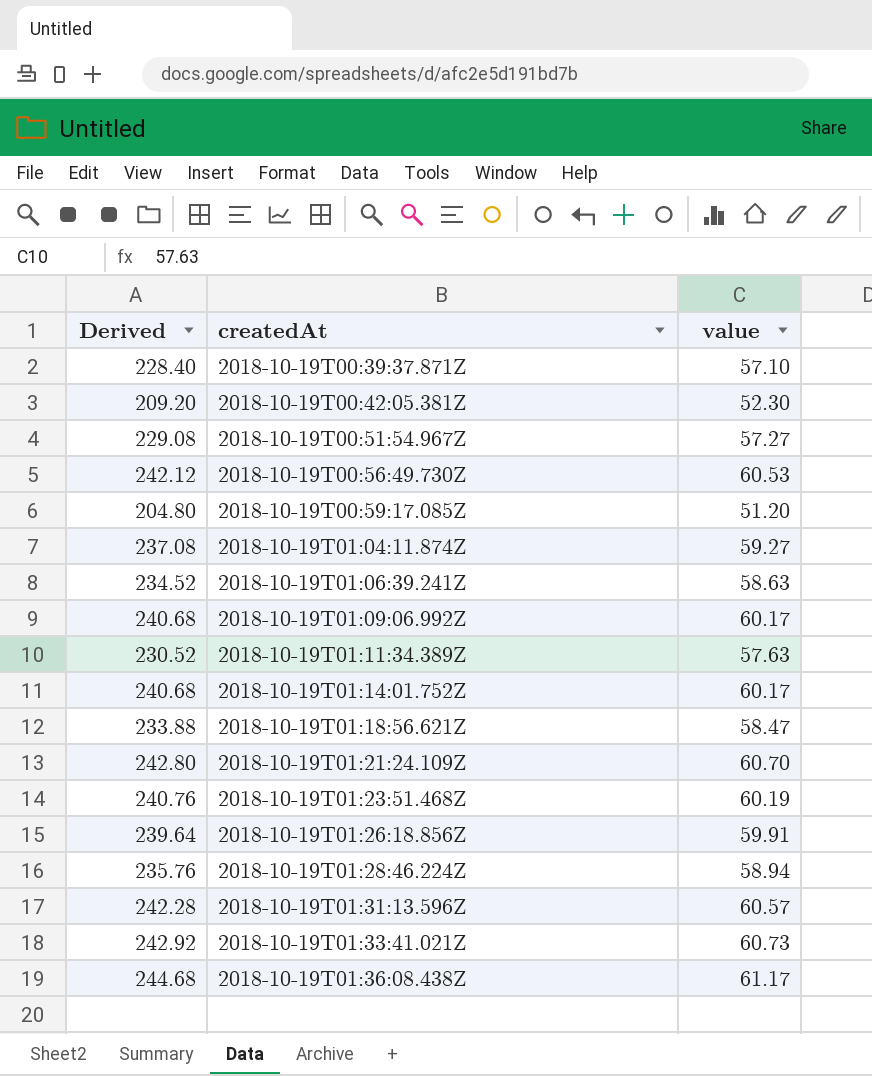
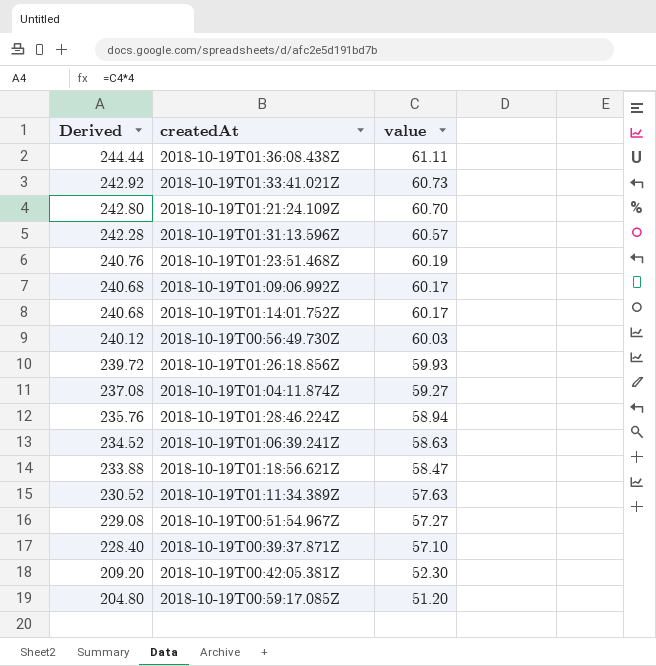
row order: createdAt ascending -> Derived descending
2018-10-19T01:36:08.438Z | Derived: 244.68 -> 244.44
2018-10-19T01:36:08.438Z | value: 61.17 -> 61.11
2018-10-19T00:56:49.730Z | Derived: 242.12 -> 240.12
2018-10-19T00:56:49.730Z | value: 60.53 -> 60.03
2018-10-19T01:26:18.856Z | Derived: 239.64 -> 239.72
2018-10-19T01:26:18.856Z | value: 59.91 -> 59.93

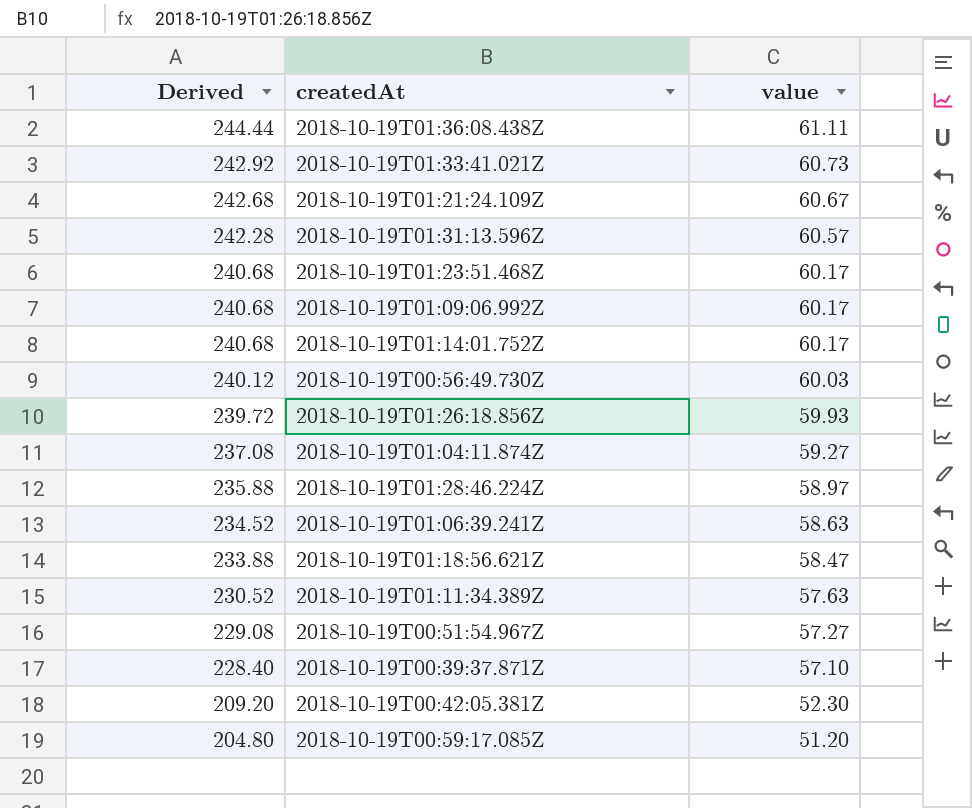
2018-10-19T01:21:24.109Z | Derived: 242.80 -> 242.68
2018-10-19T01:21:24.109Z | value: 60.70 -> 60.67
2018-10-19T01:23:51.468Z | Derived: 240.76 -> 240.68
2018-10-19T01:23:51.468Z | value: 60.19 -> 60.17
2018-10-19T01:28:46.224Z | Derived: 235.76 -> 235.88
2018-10-19T01:28:46.224Z | value: 58.94 -> 58.97

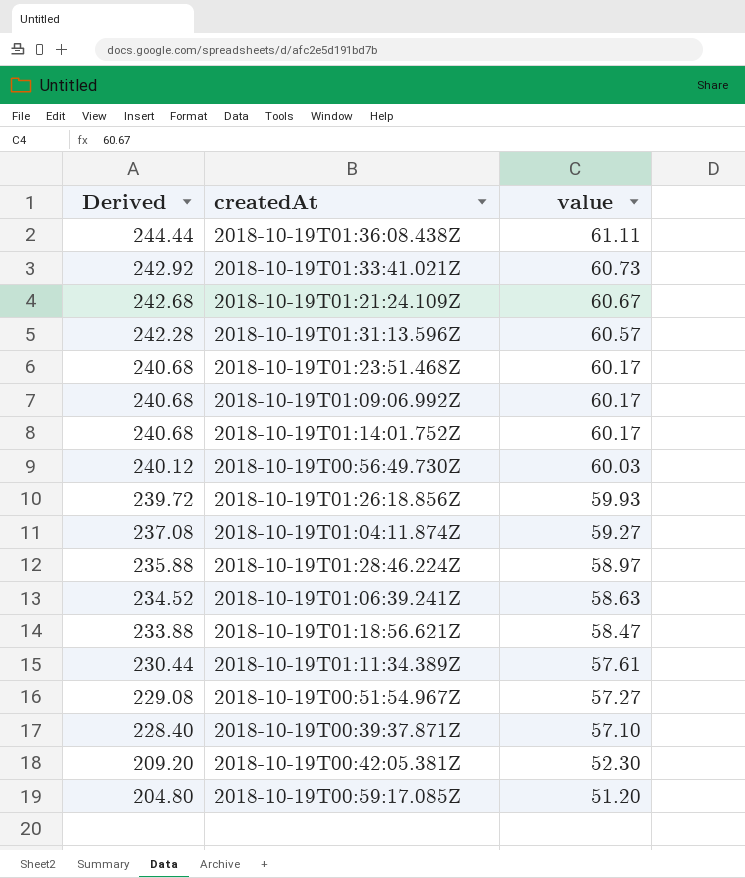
2018-10-19T01:11:34.389Z | Derived: 230.52 -> 230.44
2018-10-19T01:11:34.389Z | value: 57.63 -> 57.61

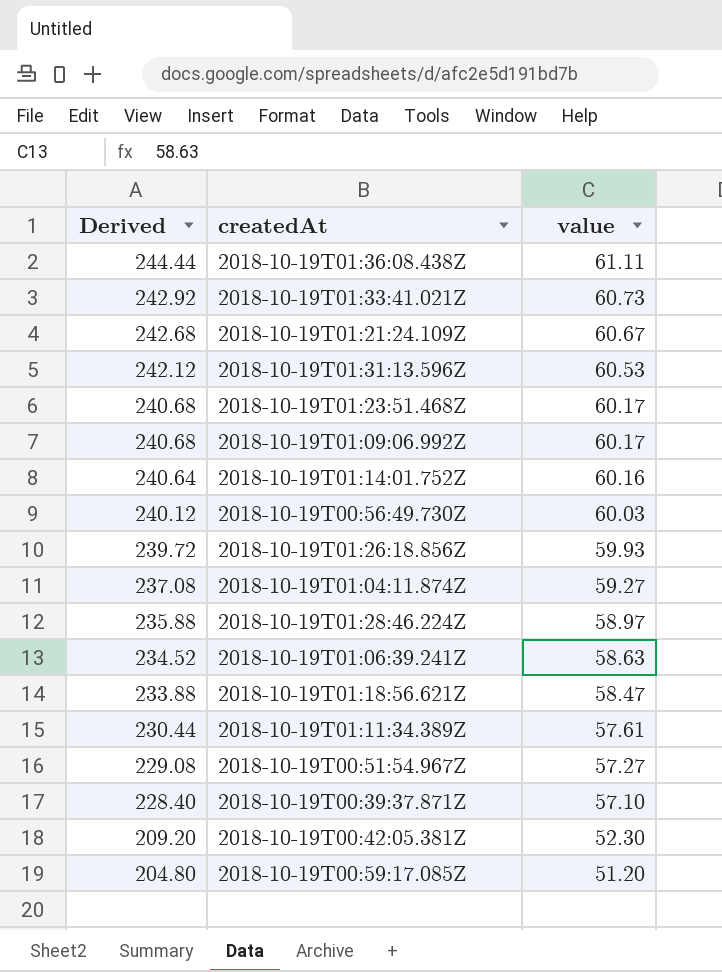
2018-10-19T01:31:13.596Z | Derived: 242.28 -> 242.12
2018-10-19T01:31:13.596Z | value: 60.57 -> 60.53
2018-10-19T01:14:01.752Z | Derived: 240.68 -> 240.64
2018-10-19T01:14:01.752Z | value: 60.17 -> 60.16

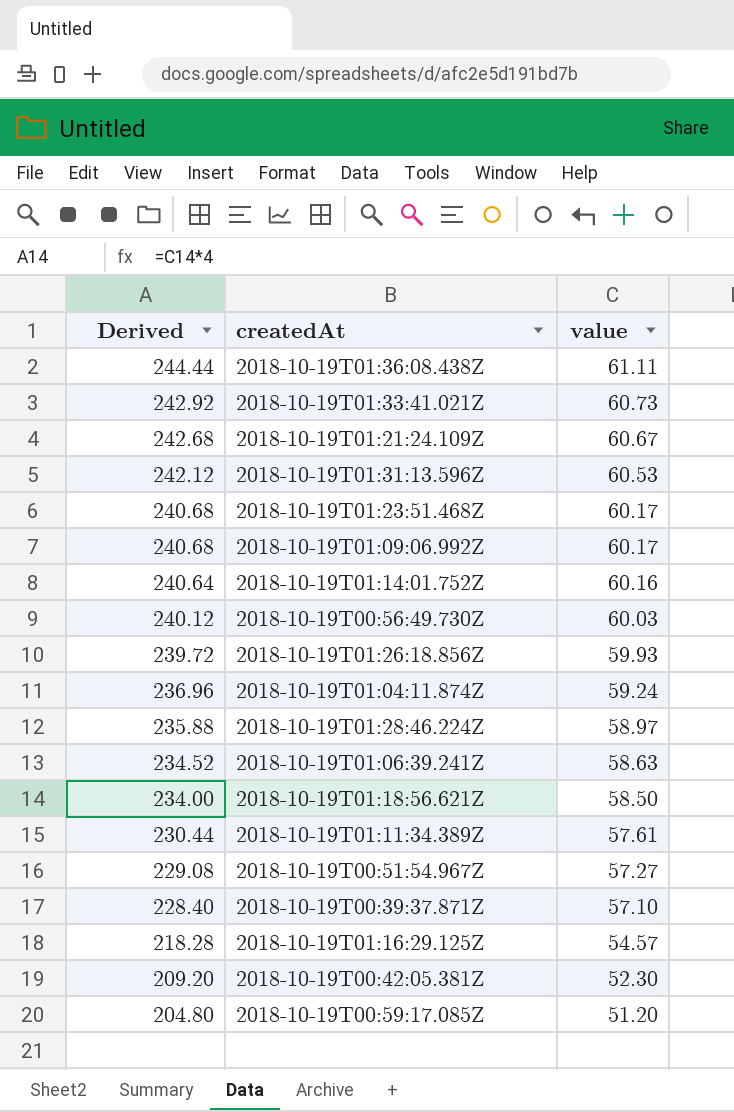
2018-10-19T01:04:11.874Z | Derived: 237.08 -> 236.96
2018-10-19T01:04:11.874Z | value: 59.27 -> 59.24
2018-10-19T01:18:56.621Z | Derived: 233.88 -> 234.00
2018-10-19T01:18:56.621Z | value: 58.47 -> 58.50
row 2018-10-19T01:16:29.125Z: none -> 218.28 | 54.57

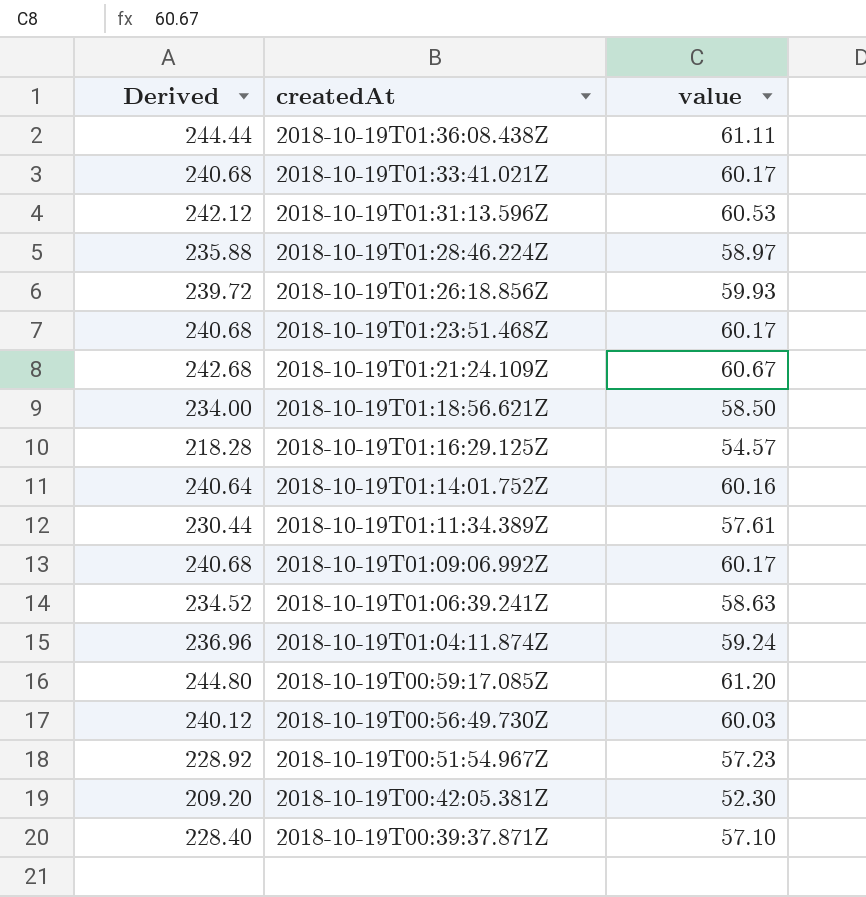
row order: Derived descending -> createdAt descending
2018-10-19T01:33:41.021Z | Derived: 242.92 -> 240.68
2018-10-19T01:33:41.021Z | value: 60.73 -> 60.17
2018-10-19T00:59:17.085Z | Derived: 204.80 -> 244.80
2018-10-19T00:59:17.085Z | value: 51.20 -> 61.20
2018-10-19T00:51:54.967Z | Derived: 229.08 -> 228.92
2018-10-19T00:51:54.967Z | value: 57.27 -> 57.23

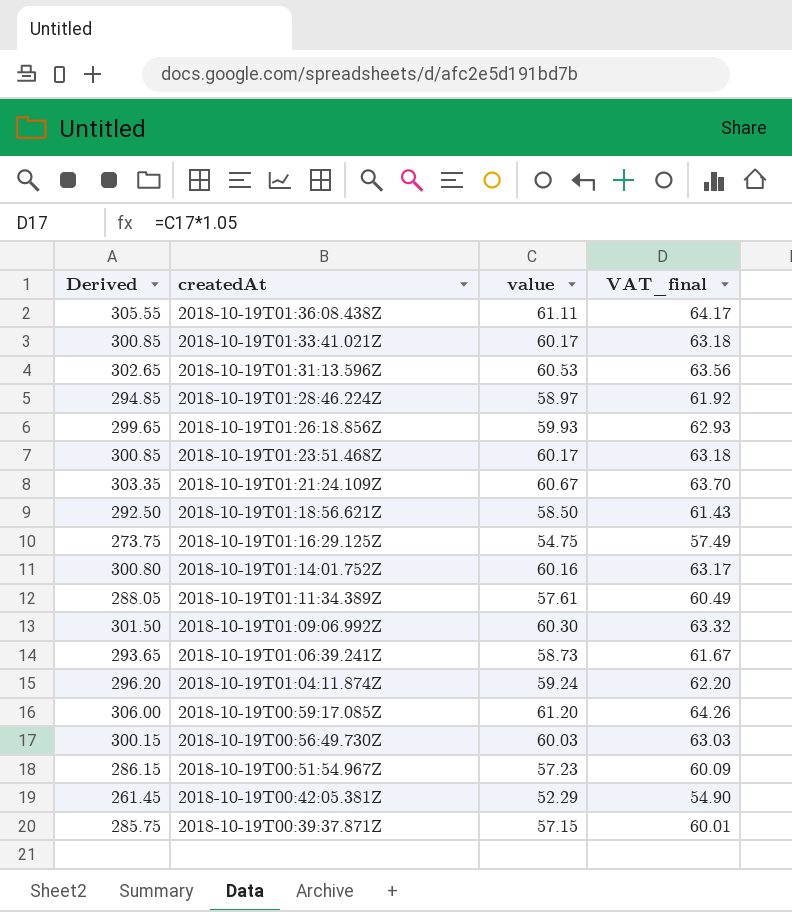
column Derived | formula: [value] * 4 -> [value] * 5
column VAT_final | formula: none -> [value] * 1.05
2018-10-19T01:16:29.125Z | value: 54.57 -> 54.75
2018-10-19T01:09:06.992Z | value: 60.17 -> 60.30
2018-10-19T01:06:39.241Z | value: 58.63 -> 58.73
2018-10-19T00:42:05.381Z | value: 52.30 -> 52.29
2018-10-19T00:39:37.871Z | value: 57.10 -> 57.15

